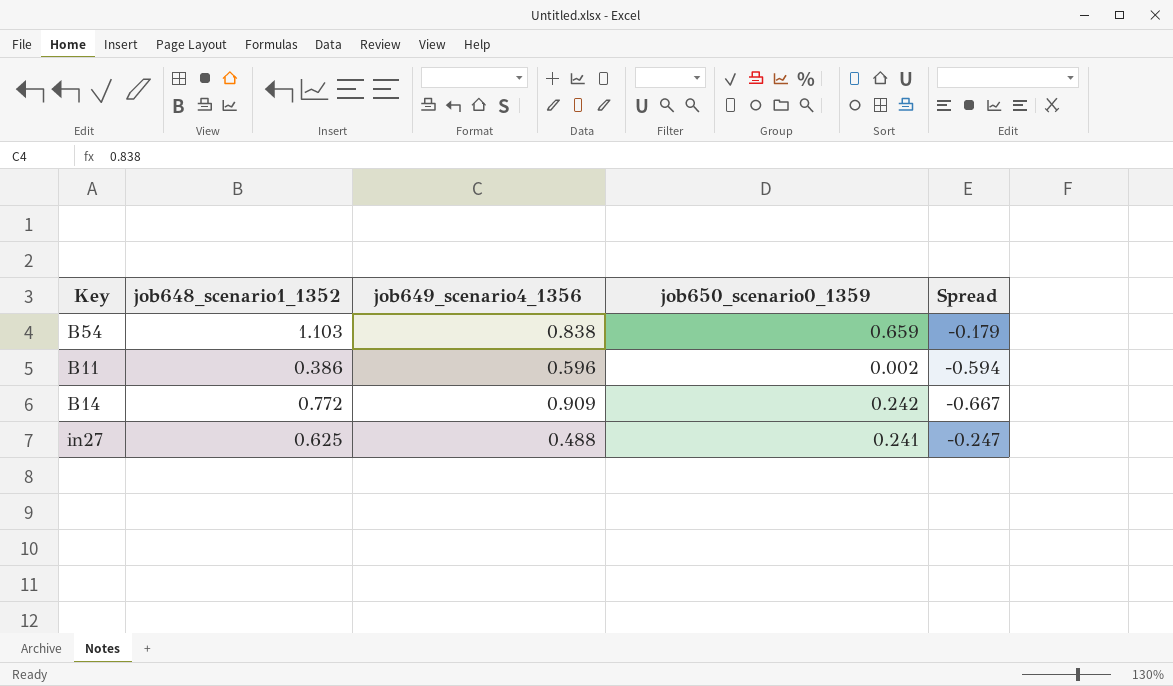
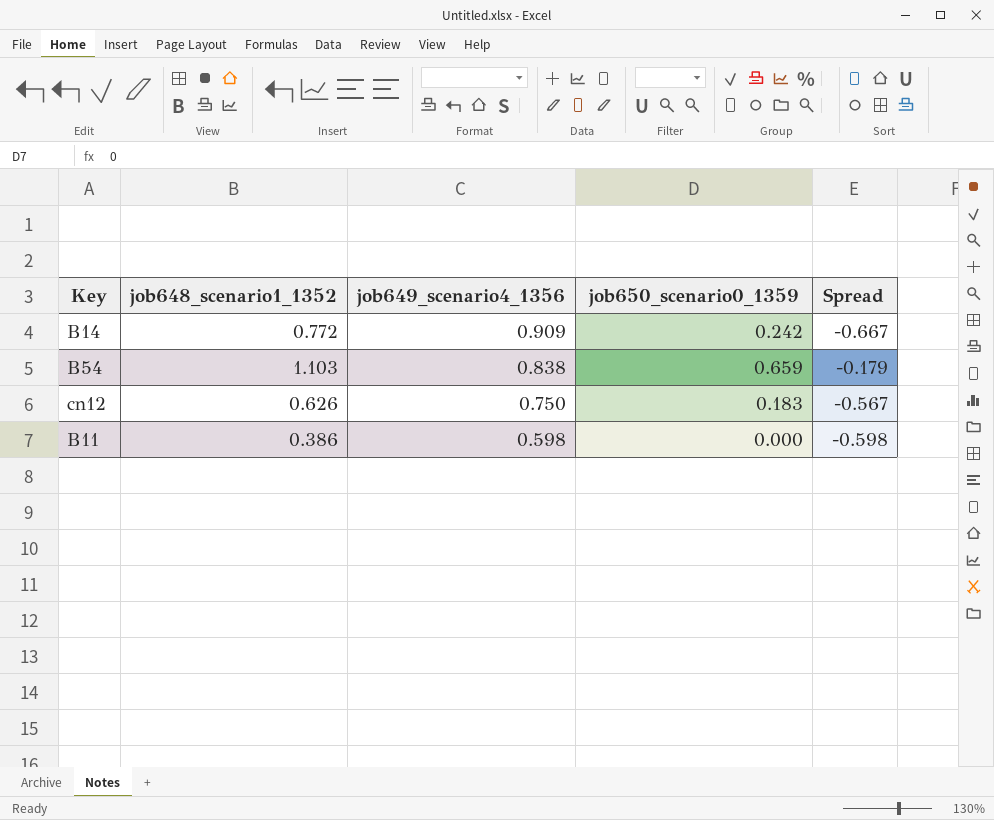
row order: none -> job649_scenario4_1356 descending
row in27: 0.625 | 0.488 | 0.241 | -0.247 -> none
row cn12: none -> 0.626 | 0.750 | 0.183 | -0.567
B11 | job649_scenario4_1356: 0.596 -> 0.598
B11 | job650_scenario0_1359: 0.002 -> 0.000
B11 | Spread: -0.594 -> -0.598

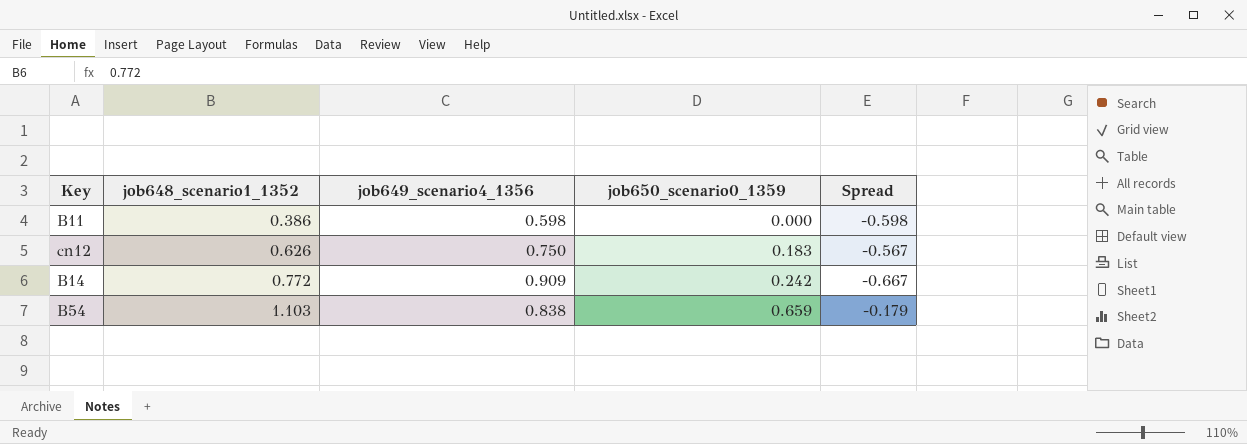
row order: job649_scenario4_1356 descending -> job648_scenario1_1352 ascending

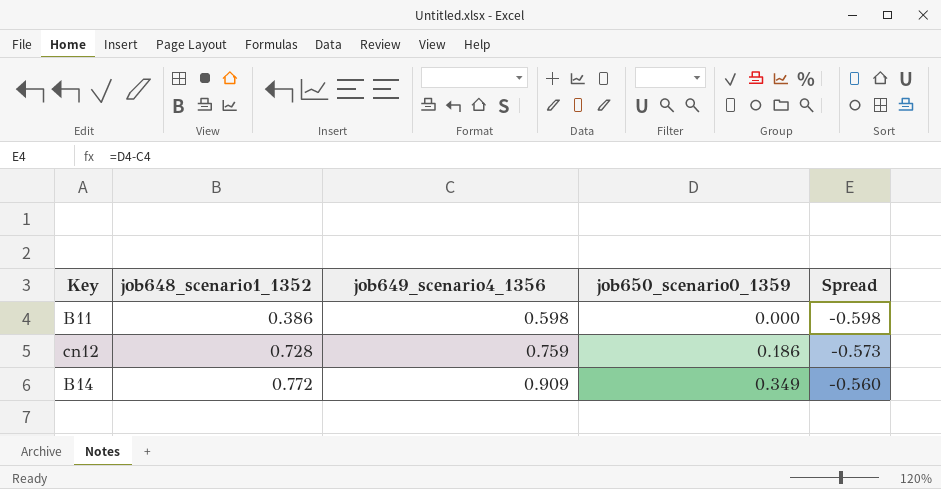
row B54: 1.103 | 0.838 | 0.659 | -0.179 -> none
cn12 | job648_scenario1_1352: 0.626 -> 0.728
cn12 | job649_scenario4_1356: 0.750 -> 0.759
cn12 | job650_scenario0_1359: 0.183 -> 0.186
cn12 | Spread: -0.567 -> -0.573
B14 | job650_scenario0_1359: 0.242 -> 0.349
B14 | Spread: -0.667 -> -0.560

